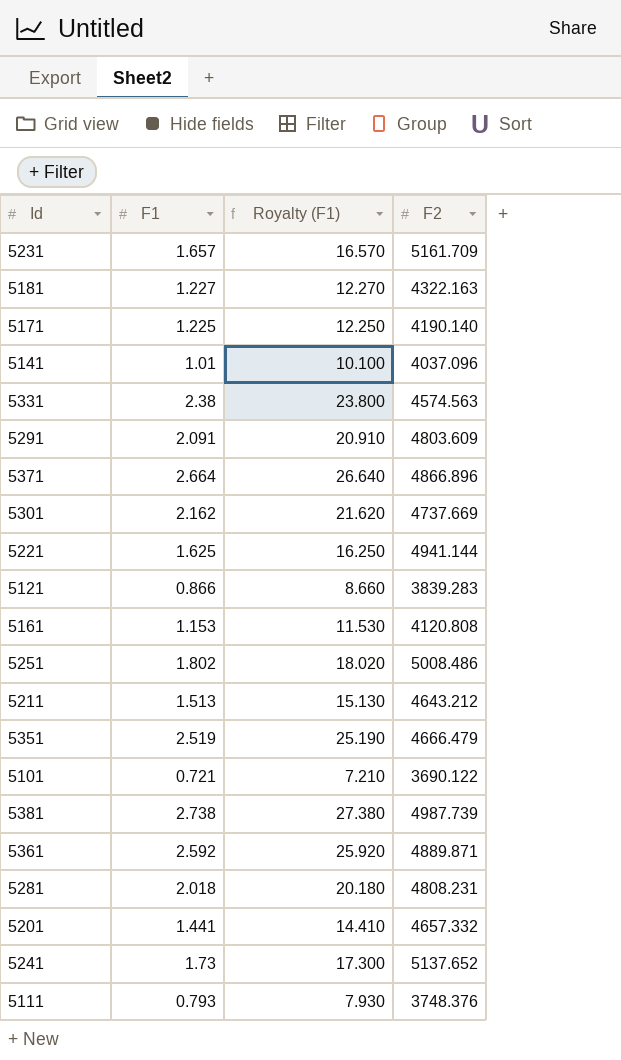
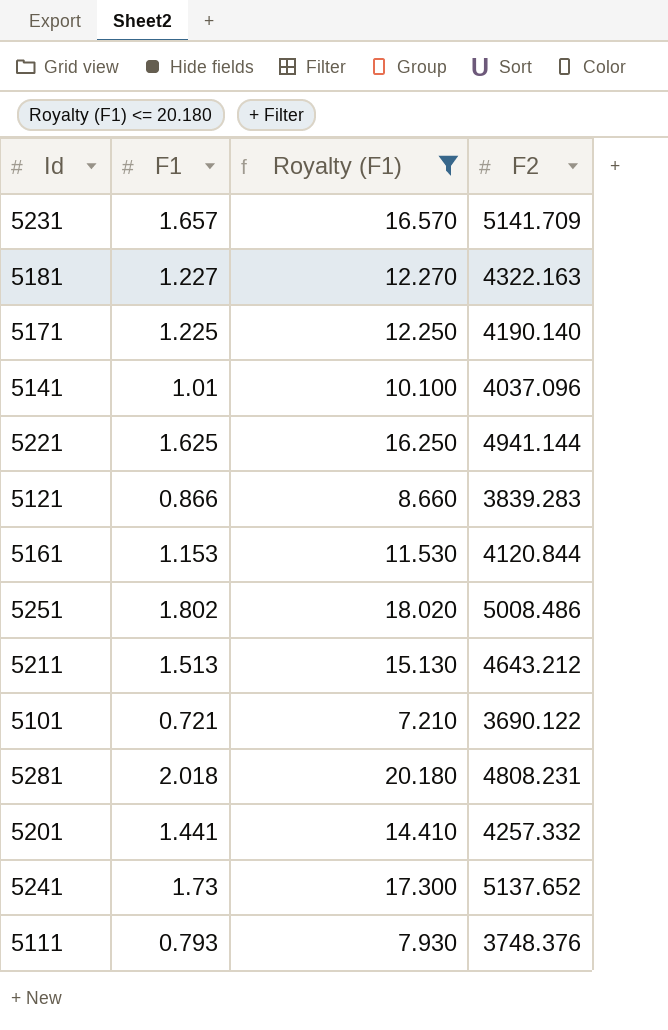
filter: none -> Royalty (F1) <= 20.180
5231 | F2: 5161.709 -> 5141.709
5161 | F2: 4120.808 -> 4120.844
5201 | F2: 4657.332 -> 4257.332

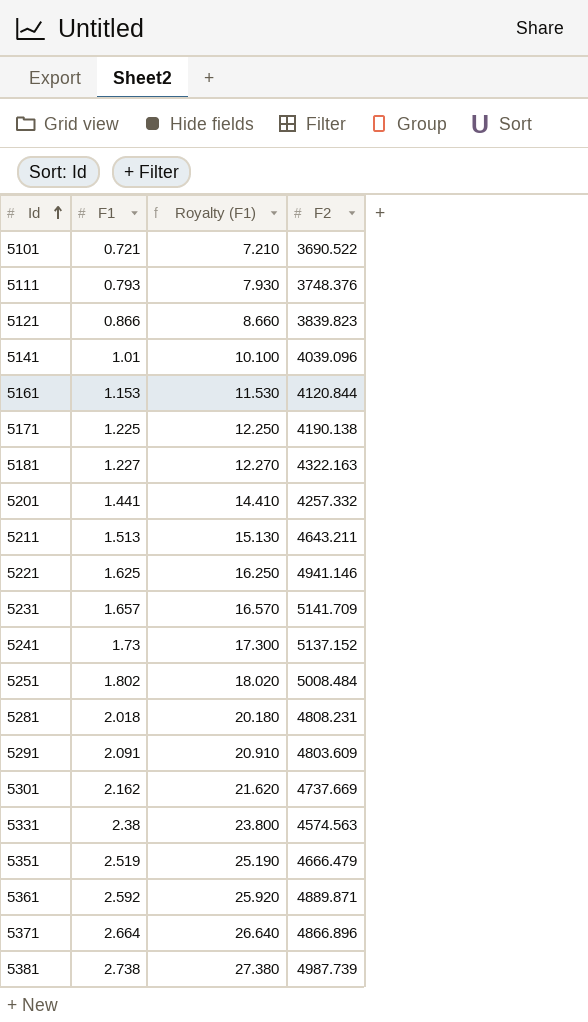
filter: Royalty (F1) <= 20.180 -> none
row order: none -> Id ascending
5101 | F2: 3690.122 -> 3690.522
5121 | F2: 3839.283 -> 3839.823
5141 | F2: 4037.096 -> 4039.096
5171 | F2: 4190.140 -> 4190.138
5211 | F2: 4643.212 -> 4643.211
5221 | F2: 4941.144 -> 4941.146
5241 | F2: 5137.652 -> 5137.152
5251 | F2: 5008.486 -> 5008.484

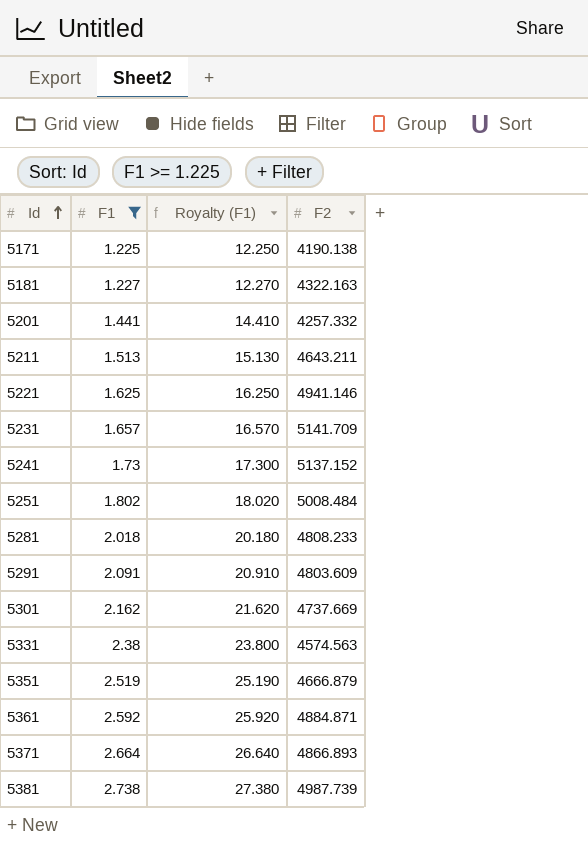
filter: none -> F1 >= 1.225
5281 | F2: 4808.231 -> 4808.233
5351 | F2: 4666.479 -> 4666.879
5361 | F2: 4889.871 -> 4884.871
5371 | F2: 4866.896 -> 4866.893

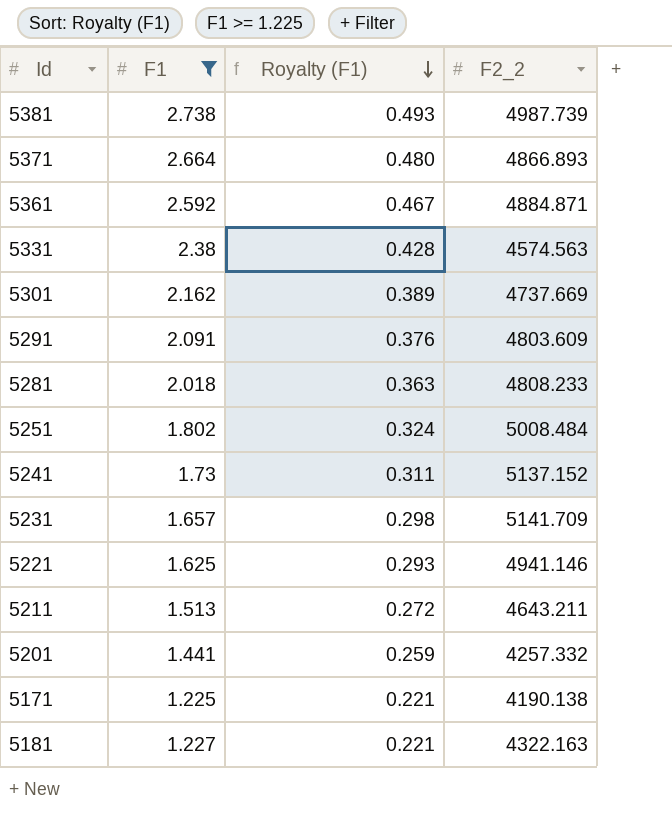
row order: Id ascending -> Royalty (F1) descending
column Royalty (F1) | formula: [F1] * 10 -> [F1] * 0.18
column name: F2 -> F2_2
row 5351: 2.519 | 25.190 | 4666.879 -> none

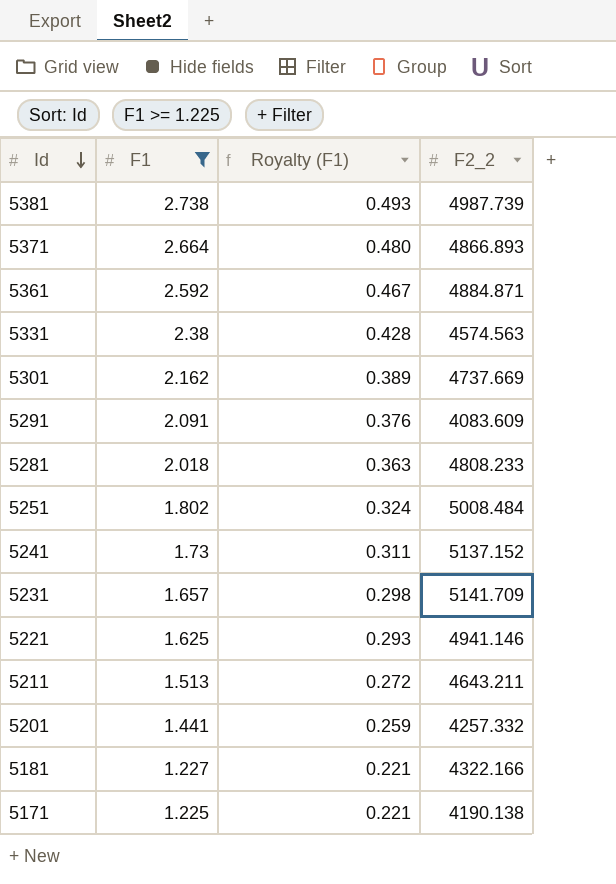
row order: Royalty (F1) descending -> Id descending
5291 | F2_2: 4803.609 -> 4083.609
5181 | F2_2: 4322.163 -> 4322.166

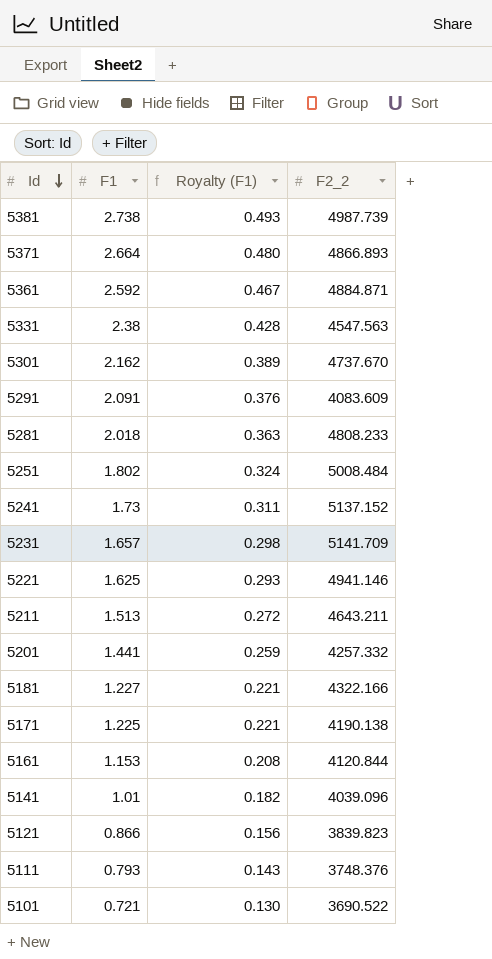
filter: F1 >= 1.225 -> none
5331 | F2_2: 4574.563 -> 4547.563
5301 | F2_2: 4737.669 -> 4737.670

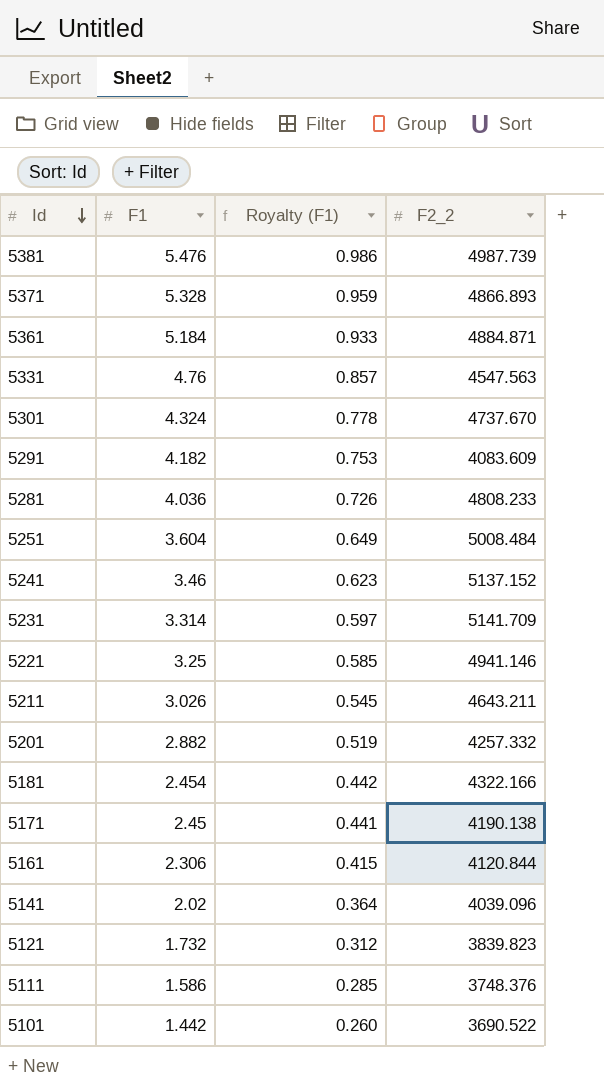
5381 | F1: 2.738 -> 5.476
5381 | Royalty (F1): 0.493 -> 0.986
5371 | F1: 2.664 -> 5.328
5371 | Royalty (F1): 0.480 -> 0.959
5361 | F1: 2.592 -> 5.184
5361 | Royalty (F1): 0.467 -> 0.933
5331 | F1: 2.38 -> 4.76
5331 | Royalty (F1): 0.428 -> 0.857
5301 | F1: 2.162 -> 4.324
5301 | Royalty (F1): 0.389 -> 0.778
5291 | F1: 2.091 -> 4.182
5291 | Royalty (F1): 0.376 -> 0.753
5281 | F1: 2.018 -> 4.036
5281 | Royalty (F1): 0.363 -> 0.726
5251 | F1: 1.802 -> 3.604
5251 | Royalty (F1): 0.324 -> 0.649
5241 | F1: 1.73 -> 3.46
5241 | Royalty (F1): 0.311 -> 0.623
5231 | F1: 1.657 -> 3.314
5231 | Royalty (F1): 0.298 -> 0.597
5221 | F1: 1.625 -> 3.25
5221 | Royalty (F1): 0.293 -> 0.585
5211 | F1: 1.513 -> 3.026
5211 | Royalty (F1): 0.272 -> 0.545
5201 | F1: 1.441 -> 2.882
5201 | Royalty (F1): 0.259 -> 0.519
5181 | F1: 1.227 -> 2.454
5181 | Royalty (F1): 0.221 -> 0.442
5171 | F1: 1.225 -> 2.45
5171 | Royalty (F1): 0.221 -> 0.441
5161 | F1: 1.153 -> 2.306
5161 | Royalty (F1): 0.208 -> 0.415
5141 | F1: 1.01 -> 2.02
5141 | Royalty (F1): 0.182 -> 0.364
5121 | F1: 0.866 -> 1.732
5121 | Royalty (F1): 0.156 -> 0.312
5111 | F1: 0.793 -> 1.586
5111 | Royalty (F1): 0.143 -> 0.285
5101 | F1: 0.721 -> 1.442
5101 | Royalty (F1): 0.130 -> 0.260

